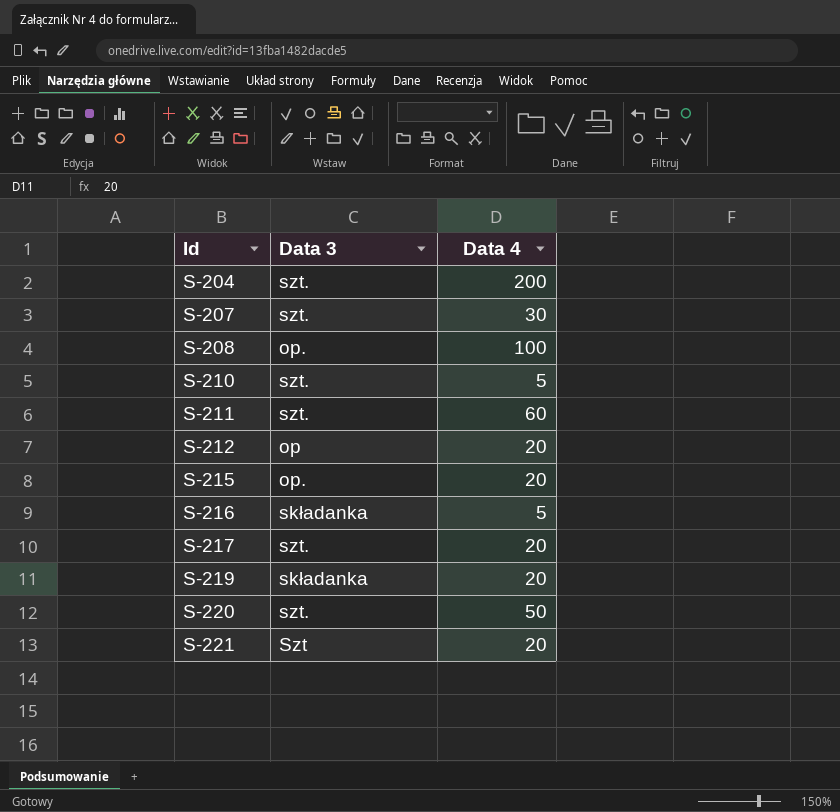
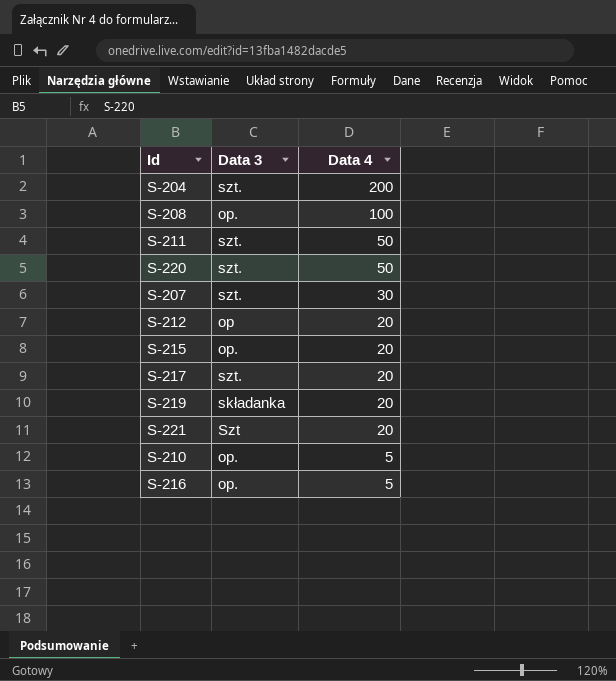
row order: Id ascending -> Data 4 descending
S-211 | Data 4: 60 -> 50
S-210 | Data 3: szt. -> op.
S-216 | Data 3: składanka -> op.

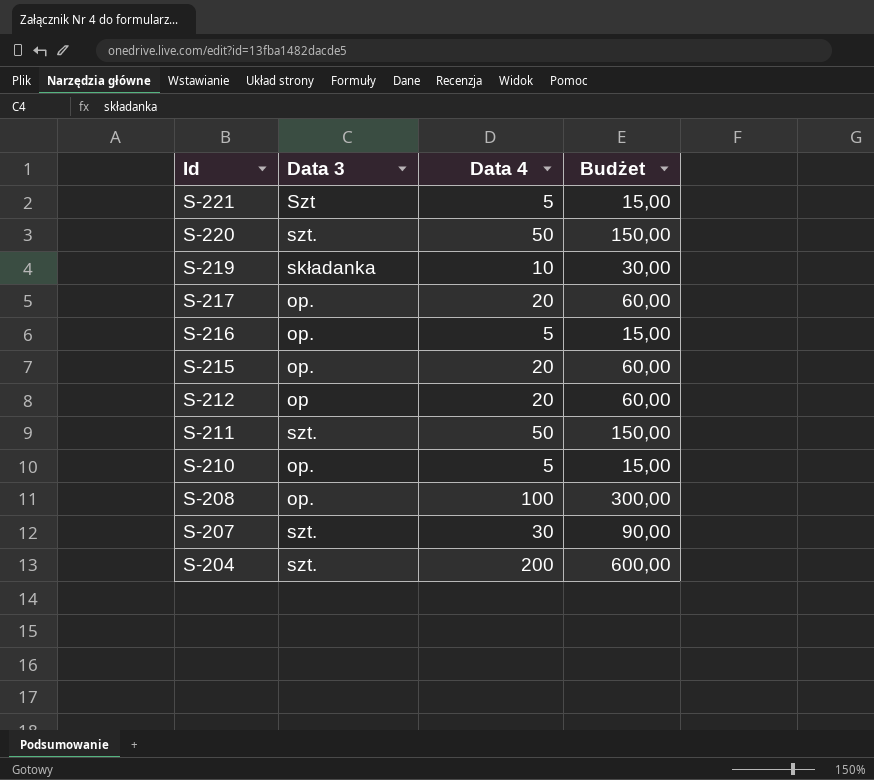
row order: Data 4 descending -> Id descending
column Budżet | formula: none -> [Data 4] * 3
S-221 | Data 4: 20 -> 5
S-219 | Data 4: 20 -> 10
S-217 | Data 3: szt. -> op.

